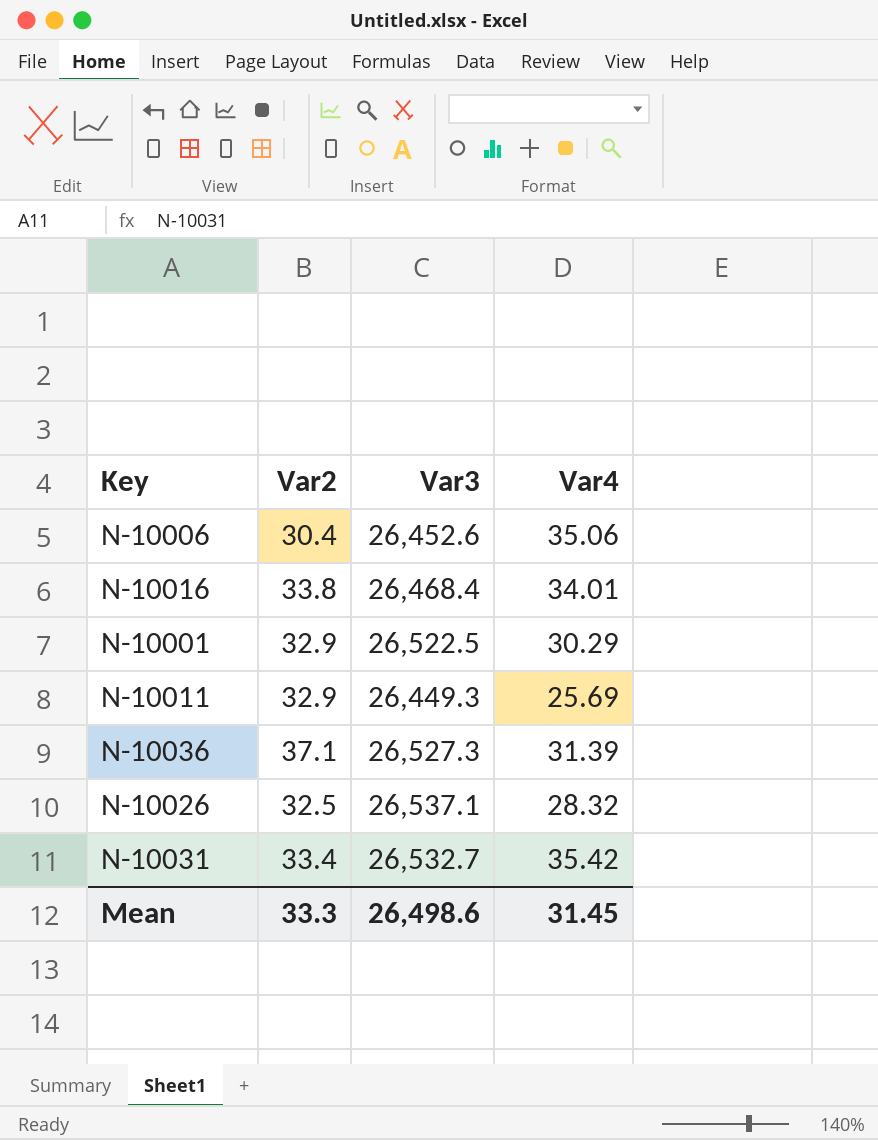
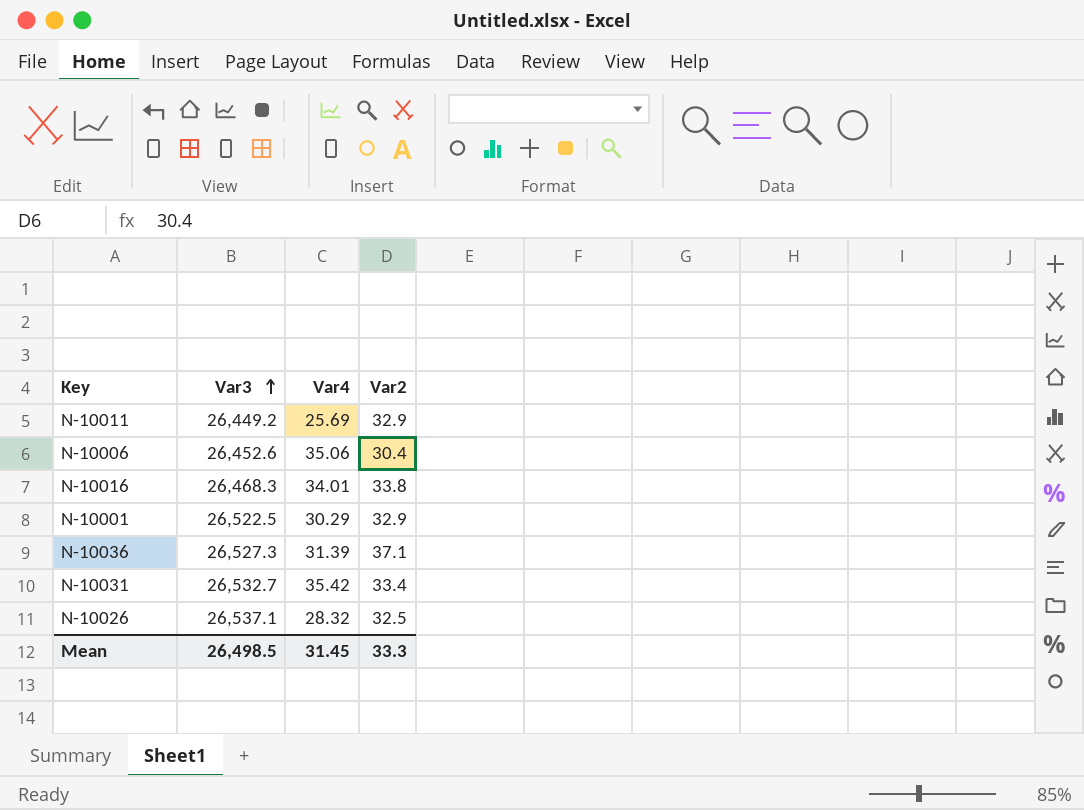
row order: none -> Var3 ascending
column Var2 | position: 2 -> 4
N-10011 | Var3: 26,449.3 -> 26,449.2
N-10016 | Var3: 26,468.4 -> 26,468.3
Mean | Var3: 26,498.6 -> 26,498.5

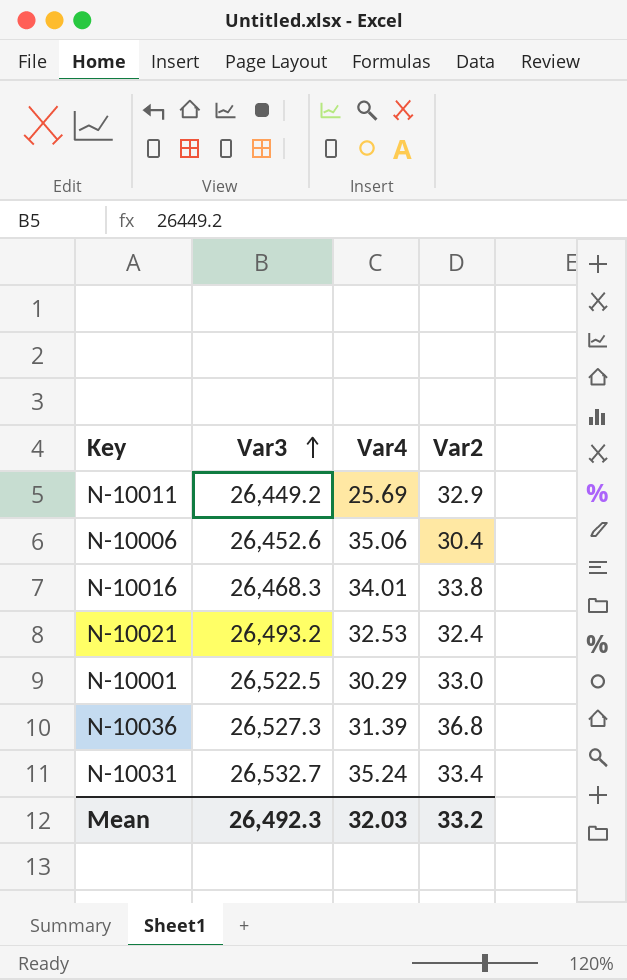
row N-10026: 26,537.1 | 28.32 | 32.5 -> none
row N-10021: none -> 26,493.2 | 32.53 | 32.4
N-10001 | Var2: 32.9 -> 33.0
N-10036 | Var2: 37.1 -> 36.8
N-10031 | Var4: 35.42 -> 35.24
Mean | Var3: 26,498.5 -> 26,492.3
Mean | Var4: 31.45 -> 32.03
Mean | Var2: 33.3 -> 33.2

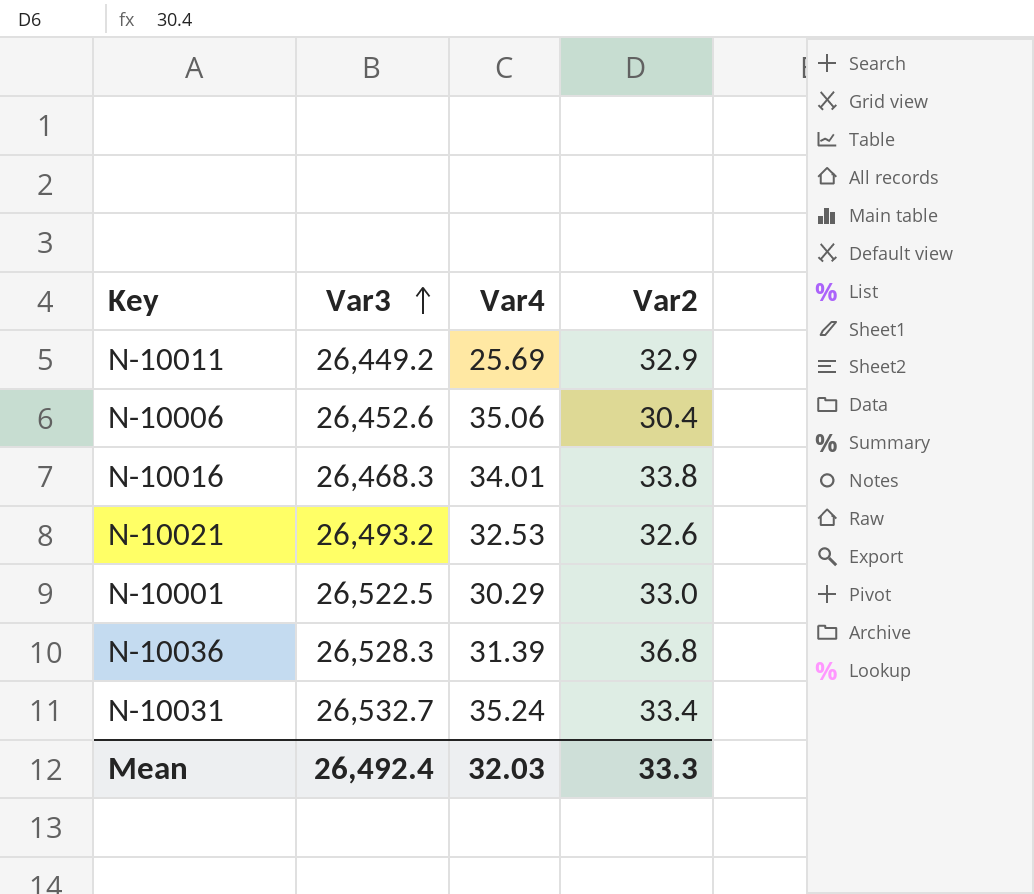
N-10021 | Var2: 32.4 -> 32.6
N-10036 | Var3: 26,527.3 -> 26,528.3
Mean | Var3: 26,492.3 -> 26,492.4
Mean | Var2: 33.2 -> 33.3

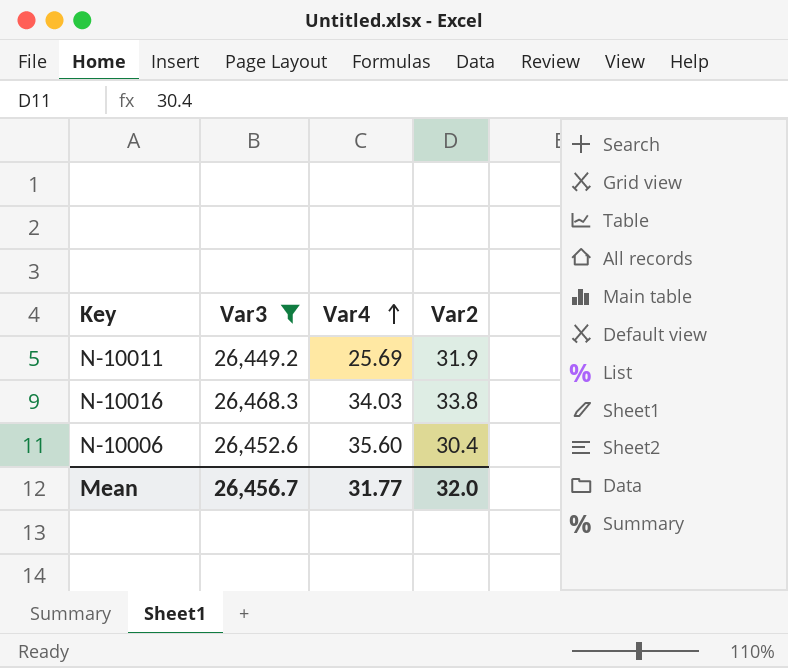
filter: none -> Var3 <= 26,468.3
row order: Var3 ascending -> Var4 ascending
N-10011 | Var2: 32.9 -> 31.9
N-10016 | Var4: 34.01 -> 34.03
N-10006 | Var4: 35.06 -> 35.60
Mean | Var3: 26,492.4 -> 26,456.7
Mean | Var4: 32.03 -> 31.77
Mean | Var2: 33.3 -> 32.0

